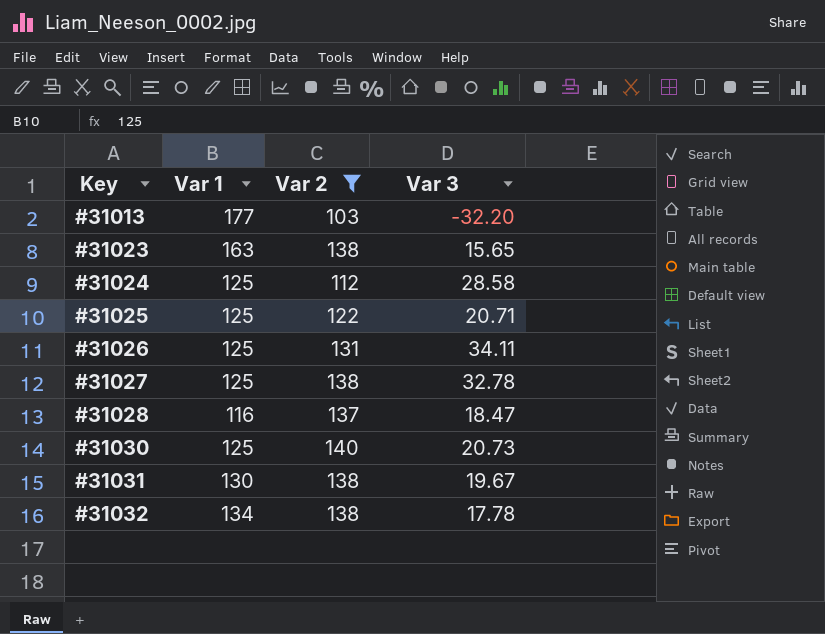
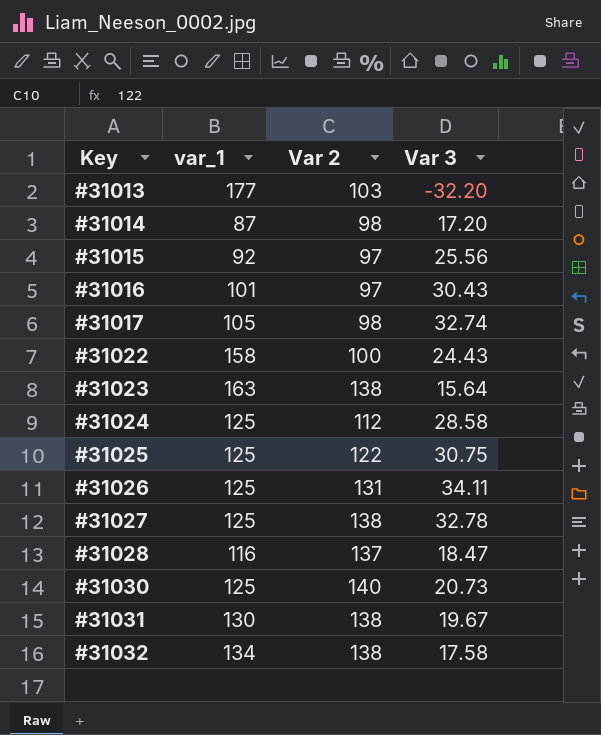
filter: Var 2 >= 103 -> none
column name: Var 1 -> var_1
#31023 | Var 3: 15.65 -> 15.64
#31025 | Var 3: 20.71 -> 30.75
#31032 | Var 3: 17.78 -> 17.58

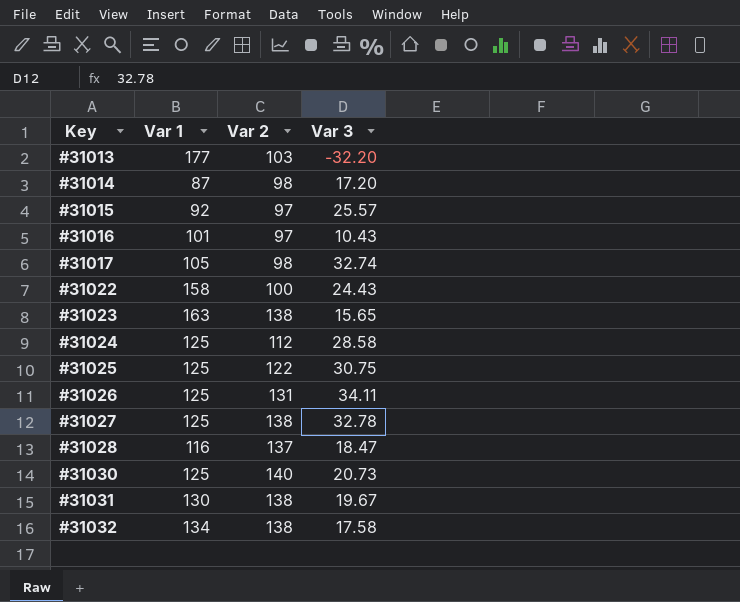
column name: var_1 -> Var 1
#31015 | Var 3: 25.56 -> 25.57
#31016 | Var 3: 30.43 -> 10.43
#31023 | Var 3: 15.64 -> 15.65

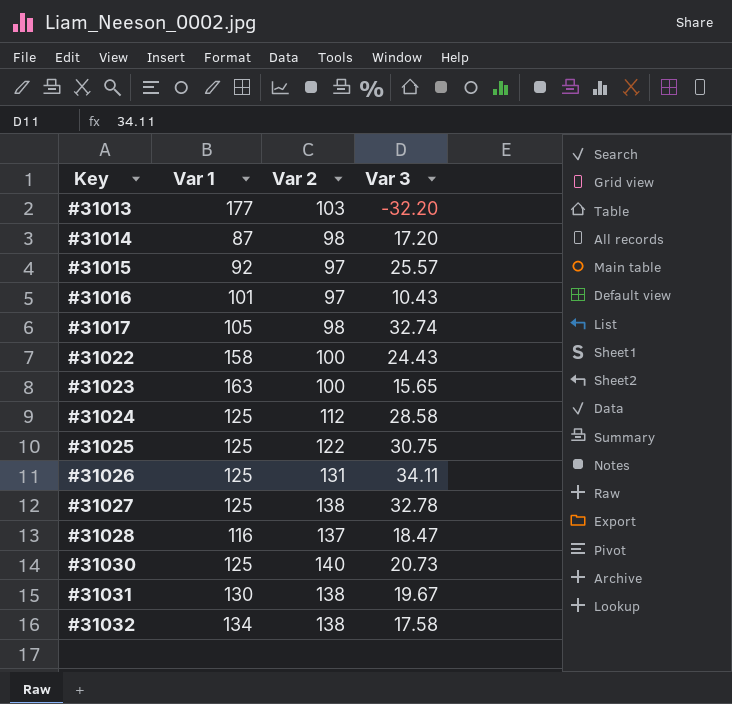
#31023 | Var 2: 138 -> 100

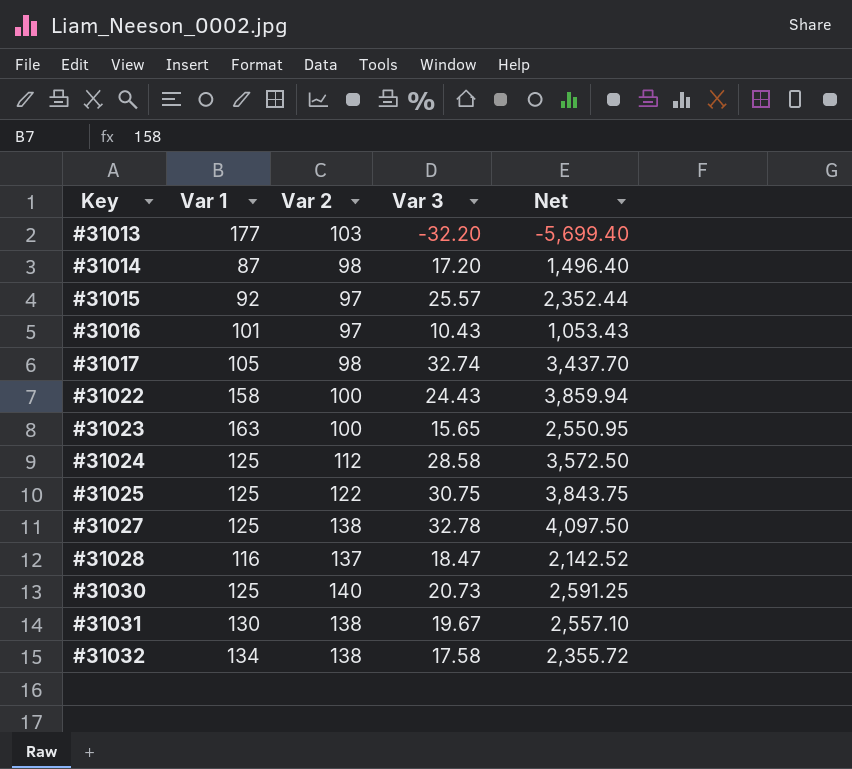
column Net | formula: none -> [Var 1] * [Var 3]
row #31026: 125 | 131 | 34.11 -> none

